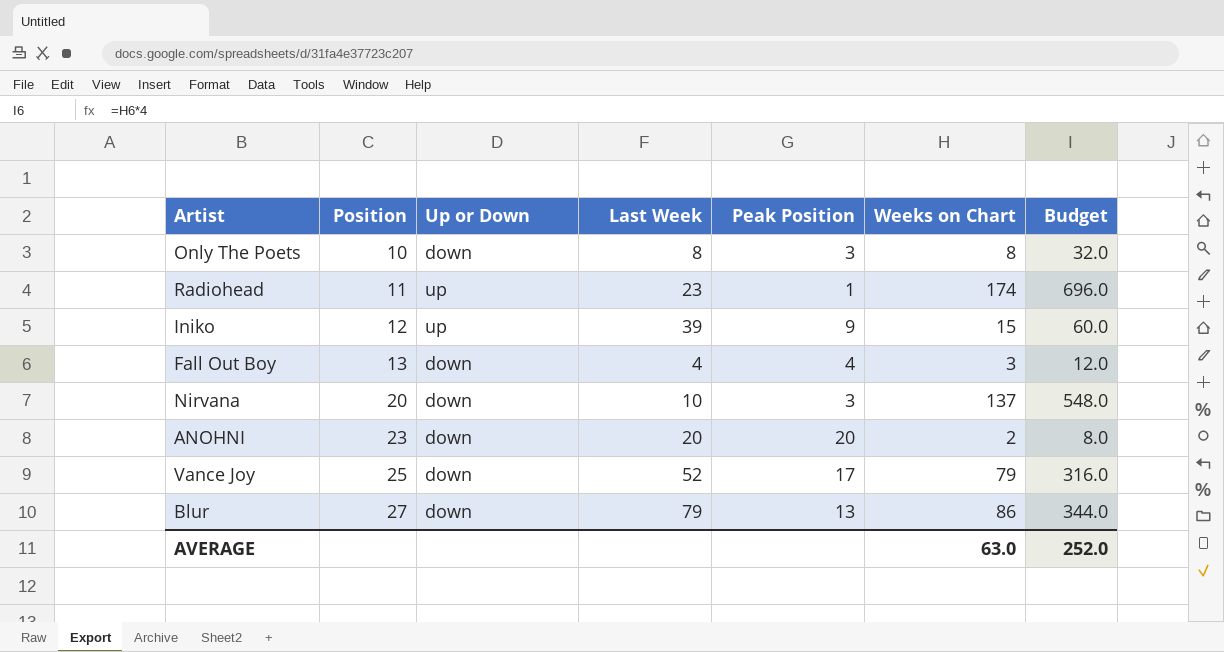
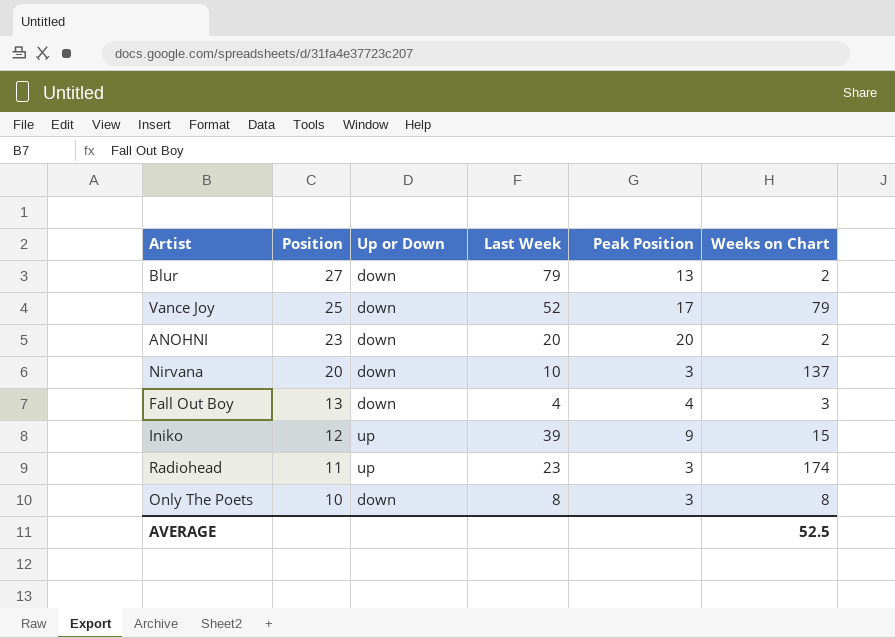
row order: Position ascending -> Position descending
column Budget | formula: [Weeks on Chart] * 4 -> none
Blur | Weeks on Chart: 86 -> 2
Radiohead | Peak Position: 1 -> 3
AVERAGE | Weeks on Chart: 63.0 -> 52.5

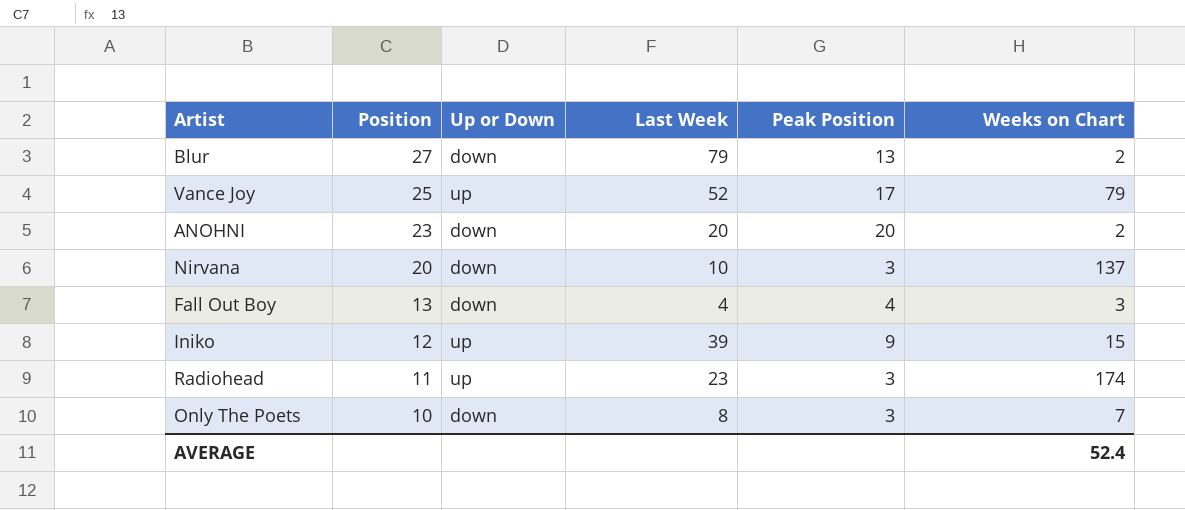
Vance Joy | Up or Down: down -> up
Only The Poets | Weeks on Chart: 8 -> 7
AVERAGE | Weeks on Chart: 52.5 -> 52.4

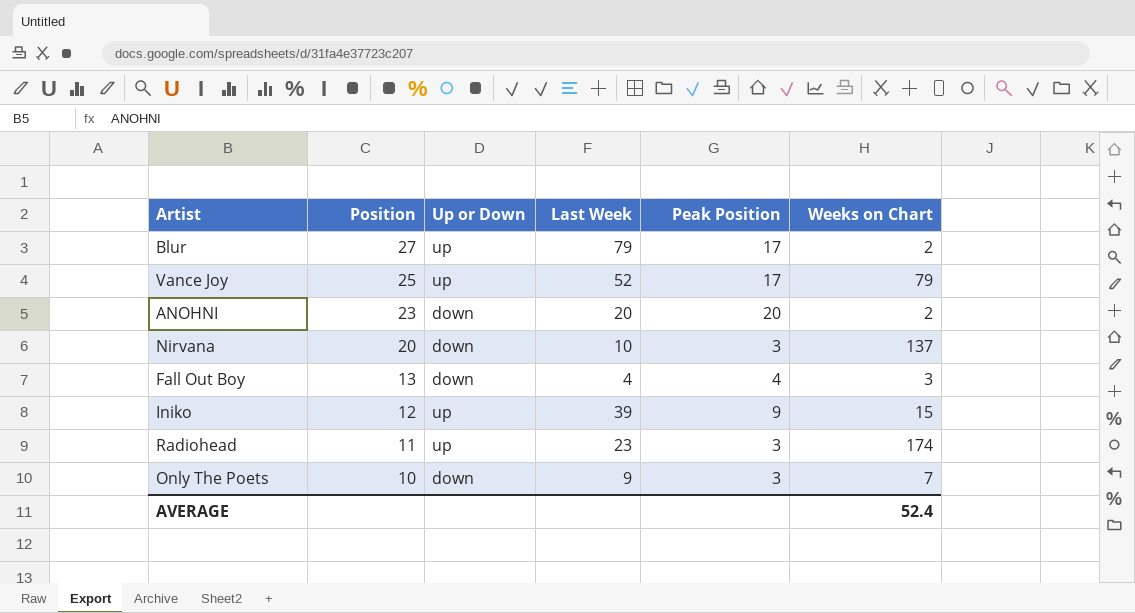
Blur | Up or Down: down -> up
Blur | Peak Position: 13 -> 17
Only The Poets | Last Week: 8 -> 9

